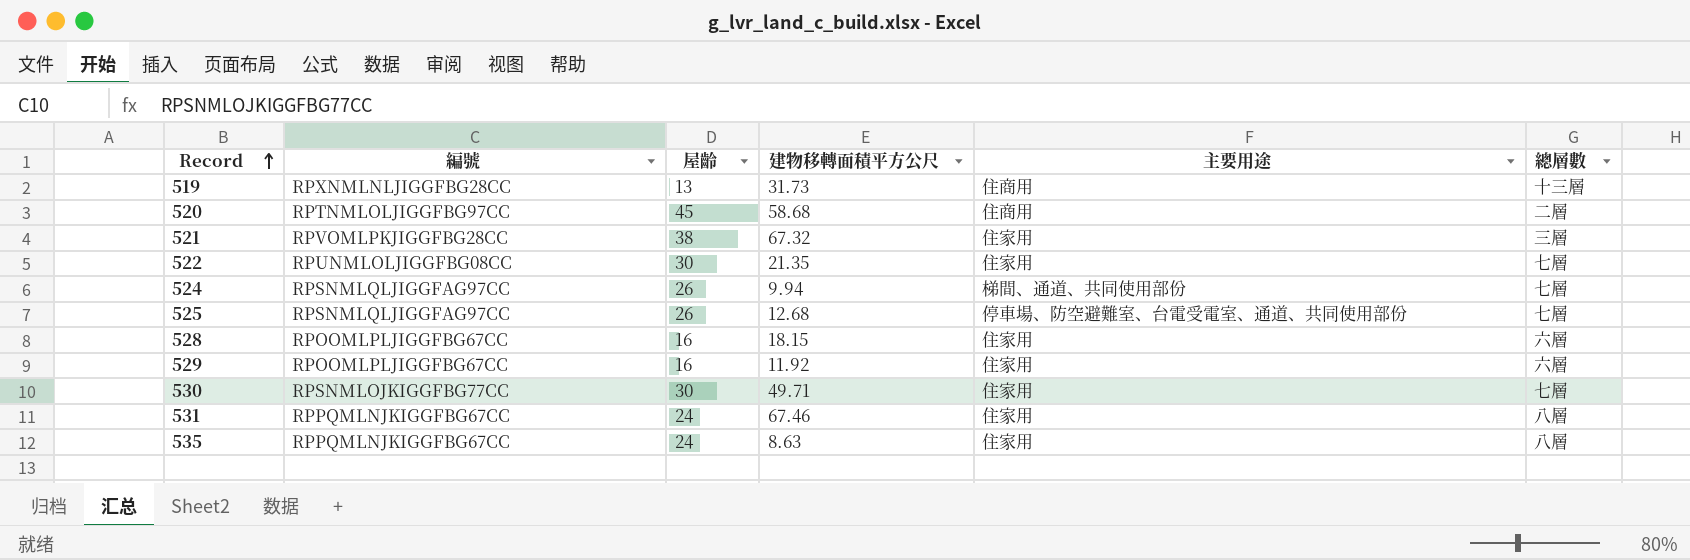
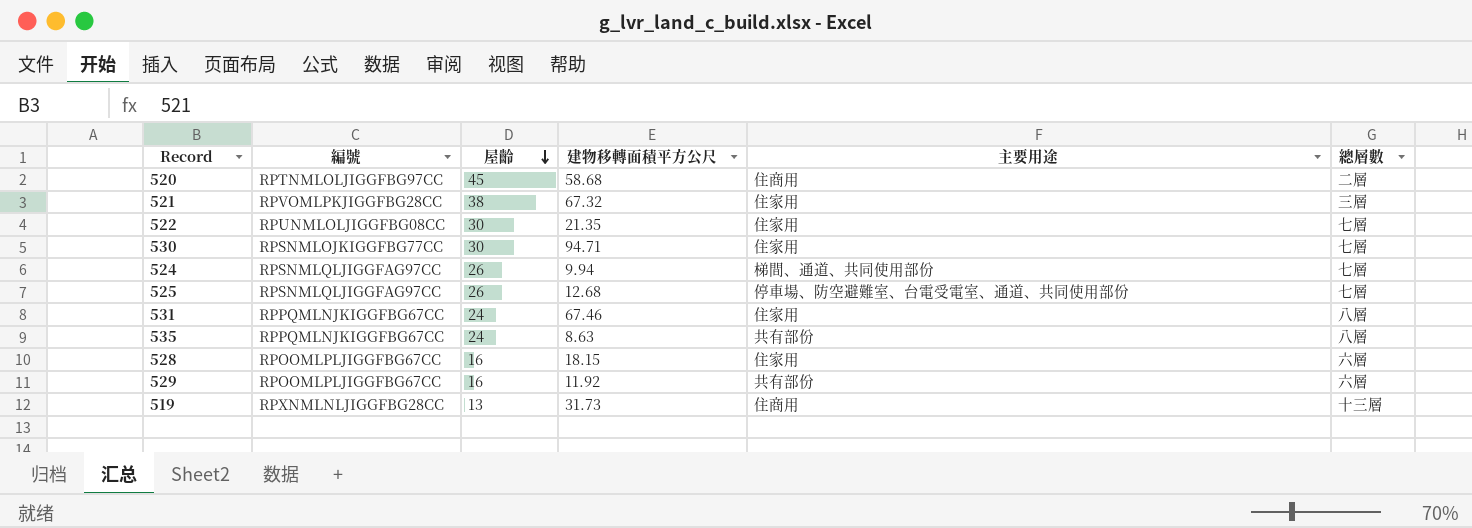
row order: Record ascending -> 屋齡 descending
530 | 建物移轉面積平方公尺: 49.71 -> 94.71
535 | 主要用途: 住家用 -> 共有部份
529 | 主要用途: 住家用 -> 共有部份

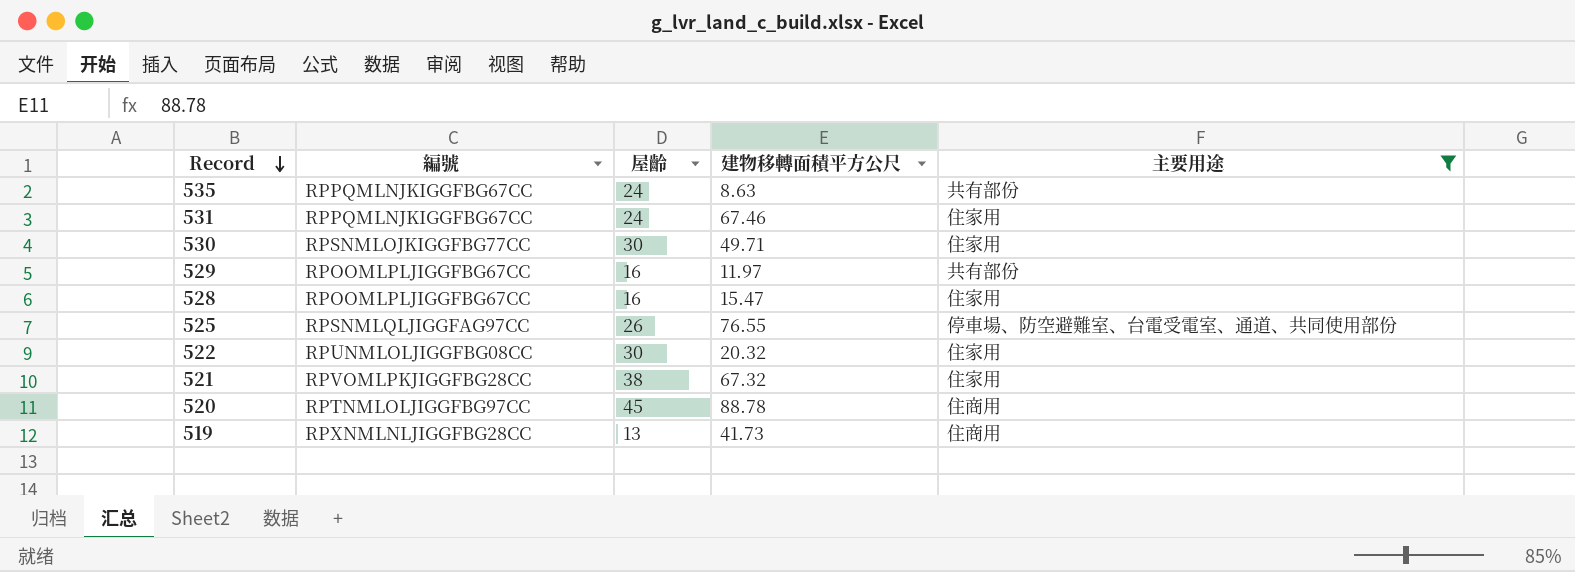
filter: none -> 主要用途 != 梯間、通道、共同使用部份
row order: 屋齡 descending -> Record descending
column 總層數 | position: 6 -> none
530 | 建物移轉面積平方公尺: 94.71 -> 49.71
529 | 建物移轉面積平方公尺: 11.92 -> 11.97
528 | 建物移轉面積平方公尺: 18.15 -> 15.47
525 | 建物移轉面積平方公尺: 12.68 -> 76.55
522 | 建物移轉面積平方公尺: 21.35 -> 20.32
520 | 建物移轉面積平方公尺: 58.68 -> 88.78
519 | 建物移轉面積平方公尺: 31.73 -> 41.73

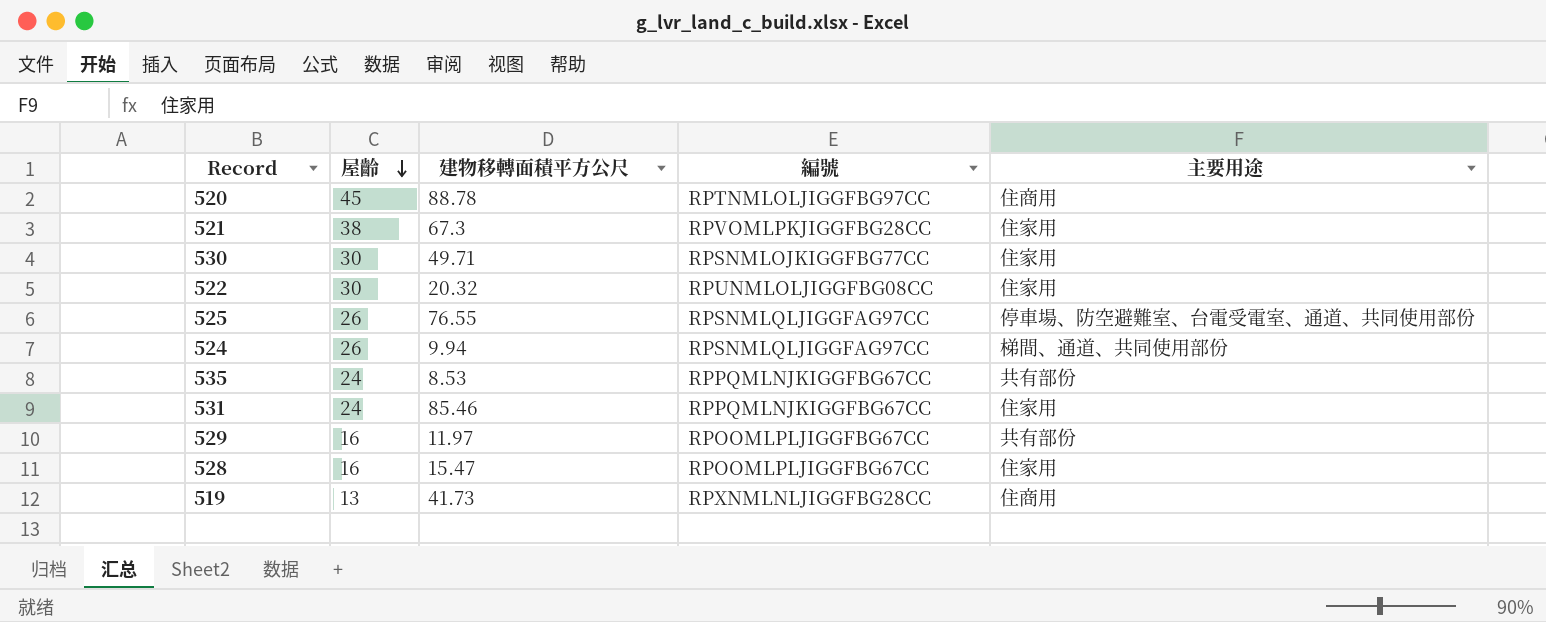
filter: 主要用途 != 梯間、通道、共同使用部份 -> none
row order: Record descending -> 屋齡 descending
column 編號 | position: 2 -> 4
521 | 建物移轉面積平方公尺: 67.32 -> 67.3
535 | 建物移轉面積平方公尺: 8.63 -> 8.53
531 | 建物移轉面積平方公尺: 67.46 -> 85.46

